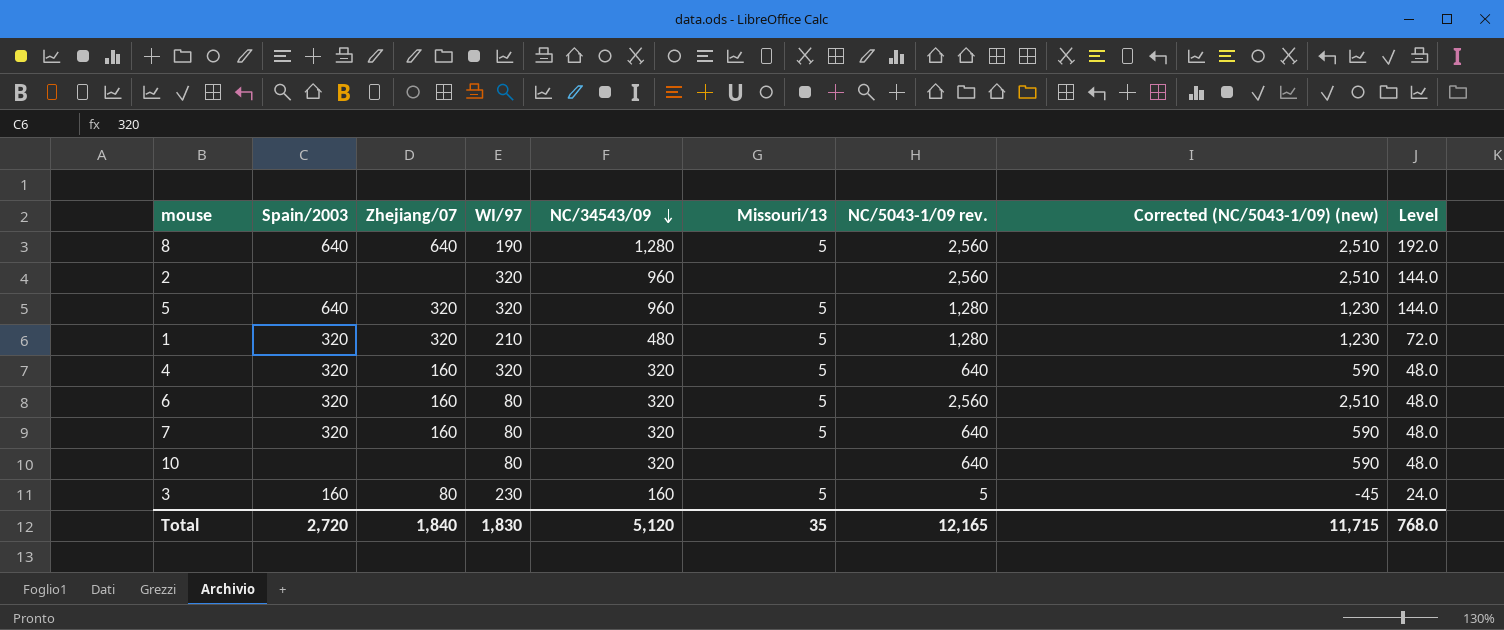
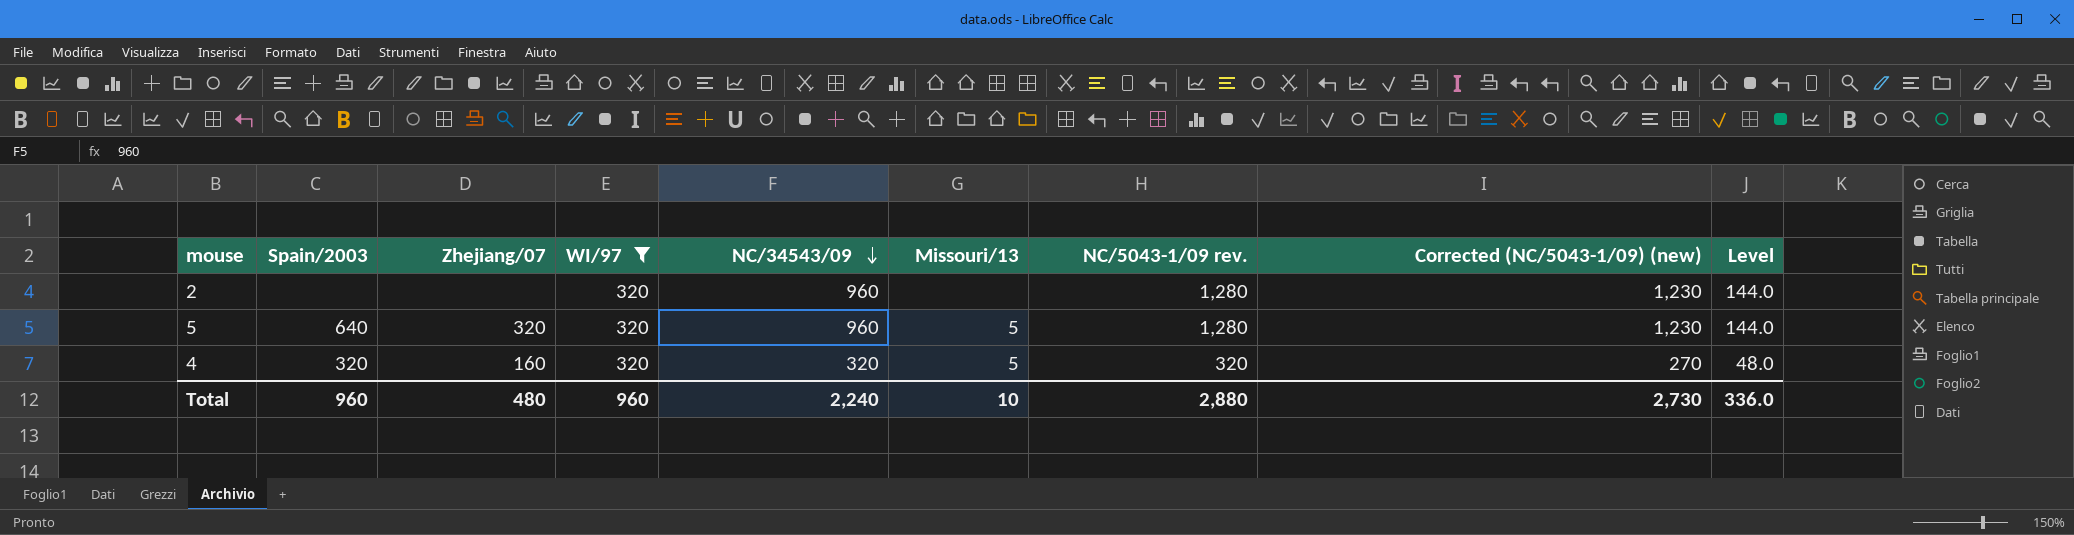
filter: none -> WI/97 = 320
2 | NC/5043-1/09 rev.: 2,560 -> 1,280
2 | Corrected (NC/5043-1/09) (new): 2,510 -> 1,230
4 | NC/5043-1/09 rev.: 640 -> 320
4 | Corrected (NC/5043-1/09) (new): 590 -> 270
Total | Spain/2003: 2,720 -> 960
Total | Zhejiang/07: 1,840 -> 480
Total | WI/97: 1,830 -> 960
Total | NC/34543/09: 5,120 -> 2,240
Total | Missouri/13: 35 -> 10
Total | NC/5043-1/09 rev.: 12,165 -> 2,880
Total | Corrected (NC/5043-1/09) (new): 11,715 -> 2,730
Total | Level: 768.0 -> 336.0

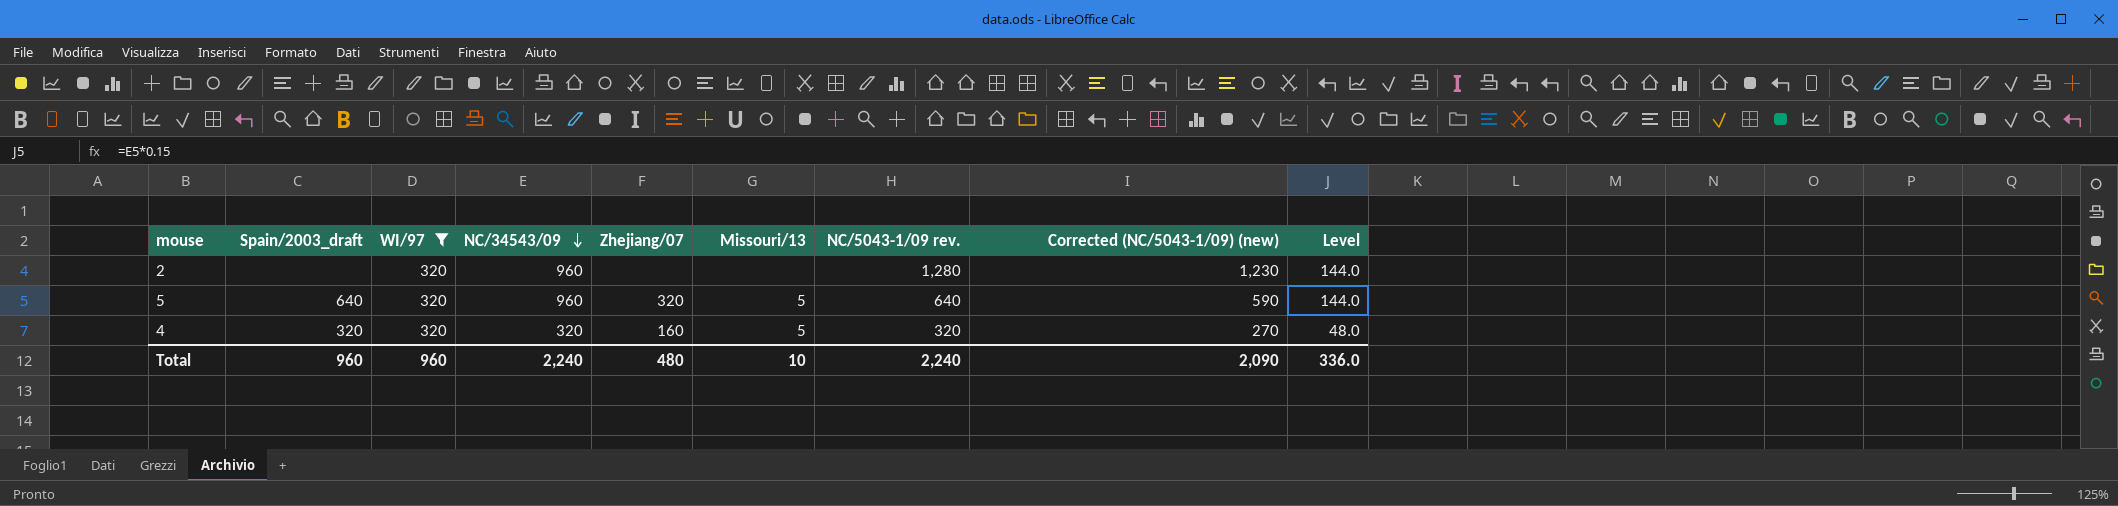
column name: Spain/2003 -> Spain/2003_draft
column Zhejiang/07 | position: 3 -> 5
5 | NC/5043-1/09 rev.: 1,280 -> 640
5 | Corrected (NC/5043-1/09) (new): 1,230 -> 590
Total | NC/5043-1/09 rev.: 2,880 -> 2,240
Total | Corrected (NC/5043-1/09) (new): 2,730 -> 2,090

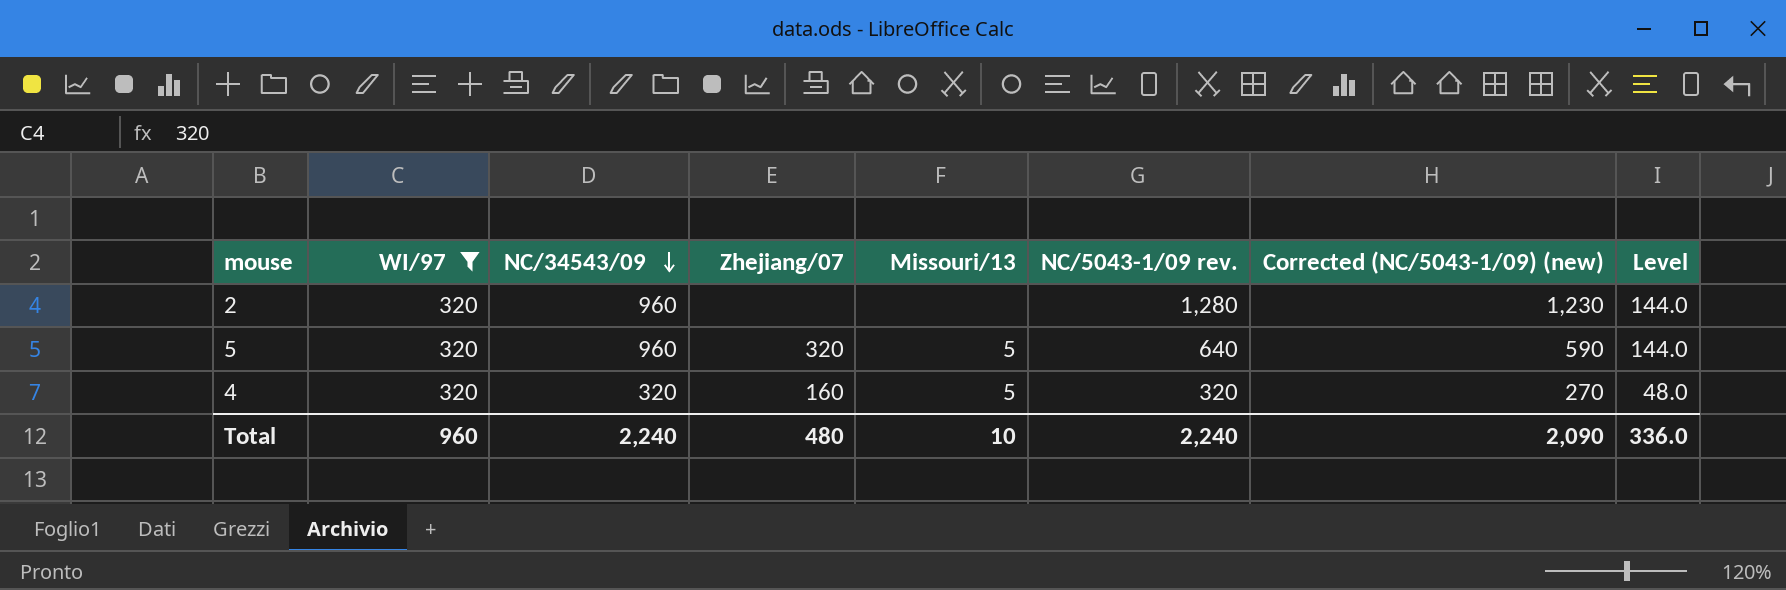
column Spain/2003_draft | position: 2 -> none

